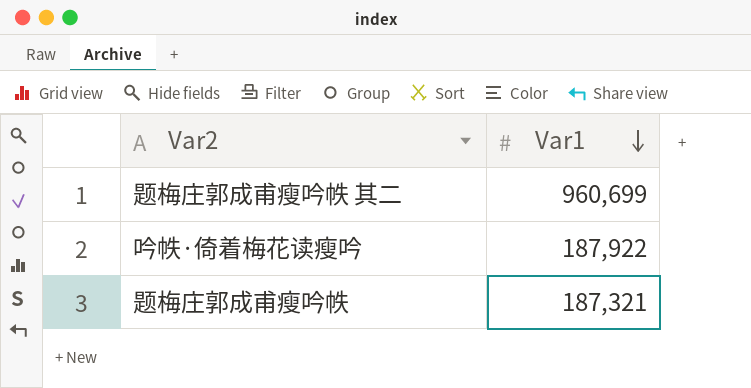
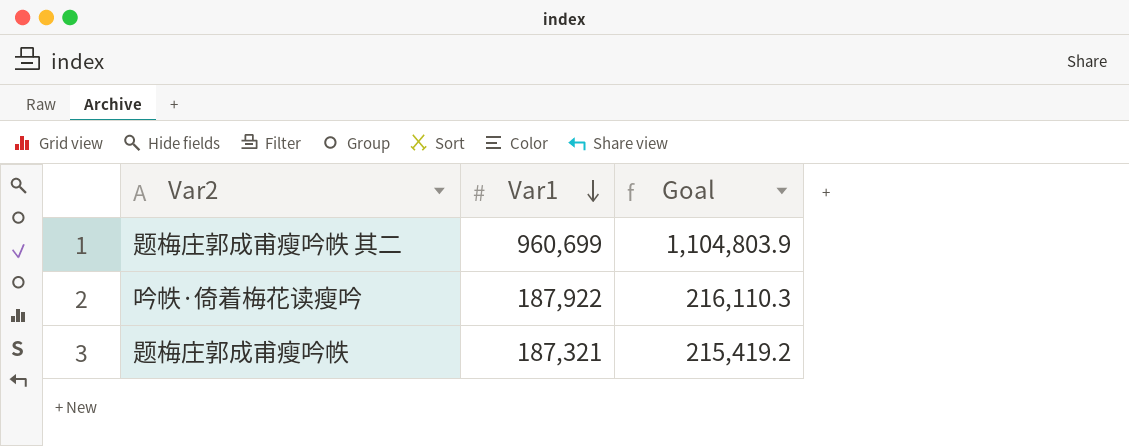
column Goal | formula: none -> [Var1] * 1.15

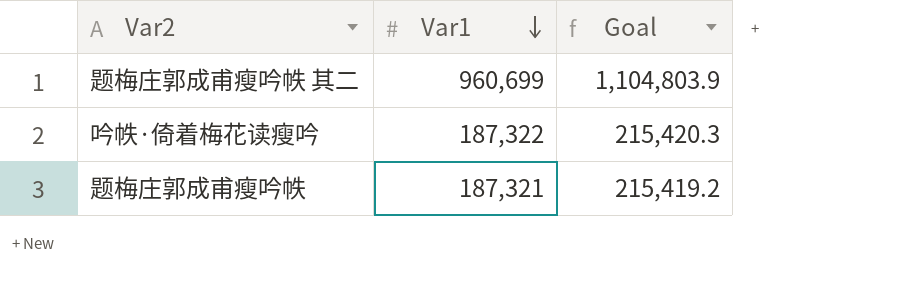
吟帙·倚着梅花读瘦吟 | Var1: 187,922 -> 187,322
吟帙·倚着梅花读瘦吟 | Goal: 216,110.3 -> 215,420.3

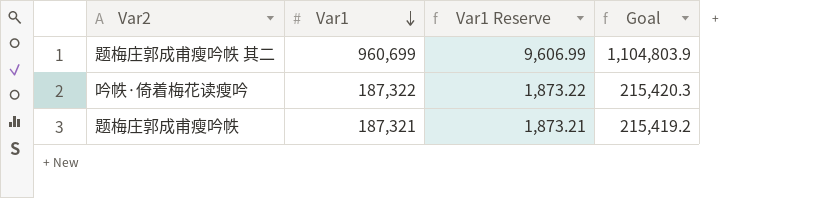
column Var1 Reserve | formula: none -> [Var1] * 0.01

